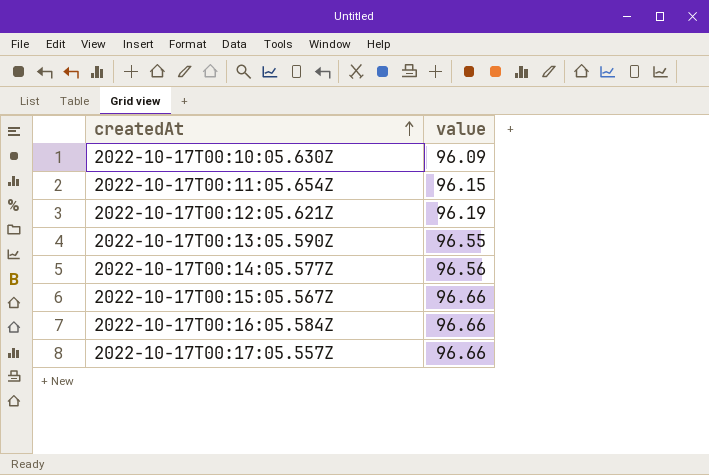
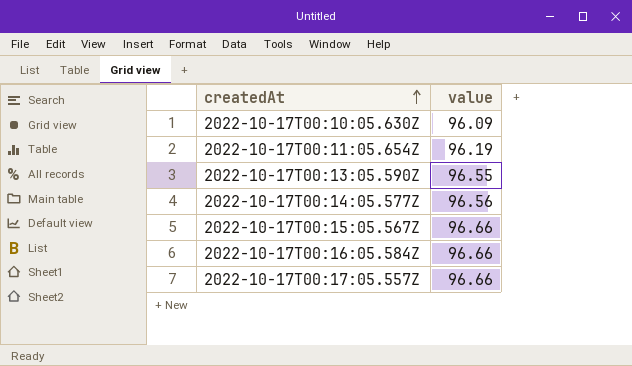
row 2022-10-17T00:12:05.621Z: 96.19 -> none
2022-10-17T00:11:05.654Z | value: 96.15 -> 96.19

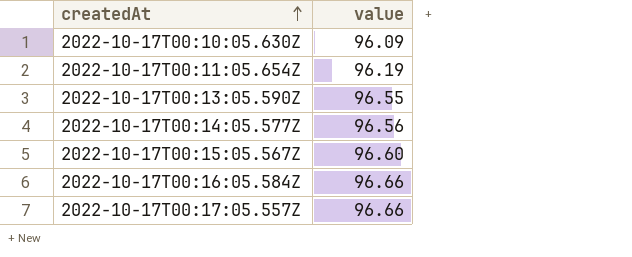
2022-10-17T00:15:05.567Z | value: 96.66 -> 96.60

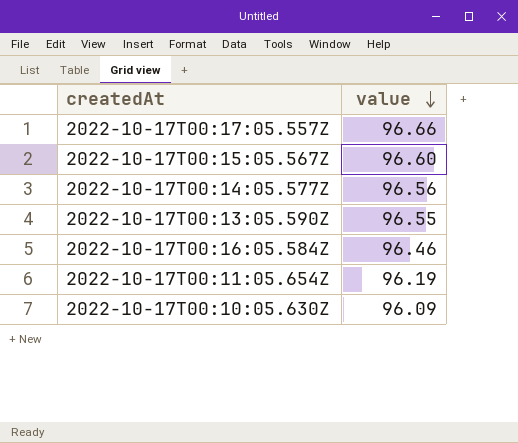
row order: createdAt ascending -> value descending
2022-10-17T00:16:05.584Z | value: 96.66 -> 96.46

